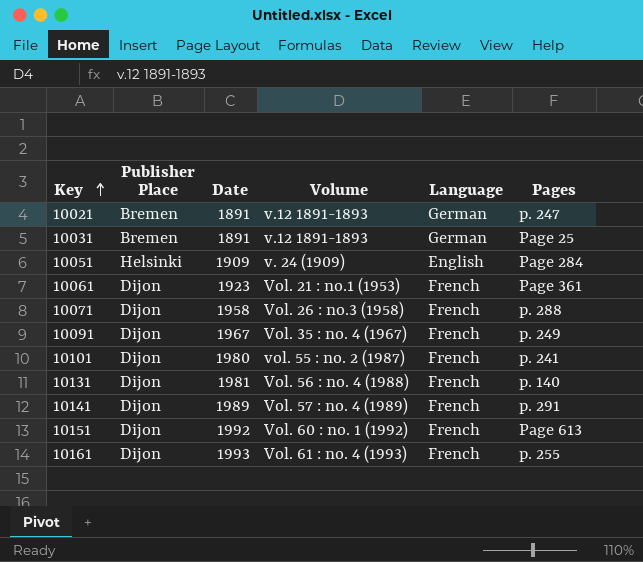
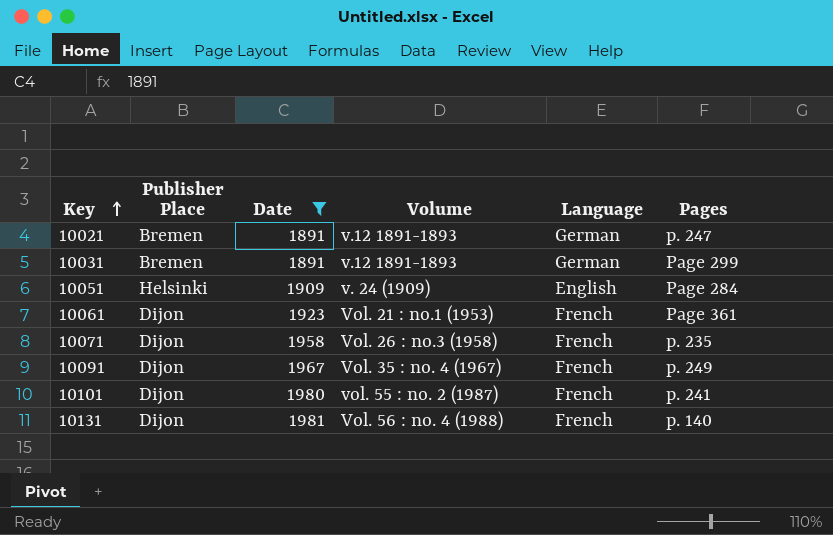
filter: none -> Date <= 1981
10031 | Pages: Page 25 -> Page 299
10071 | Pages: p. 288 -> p. 235

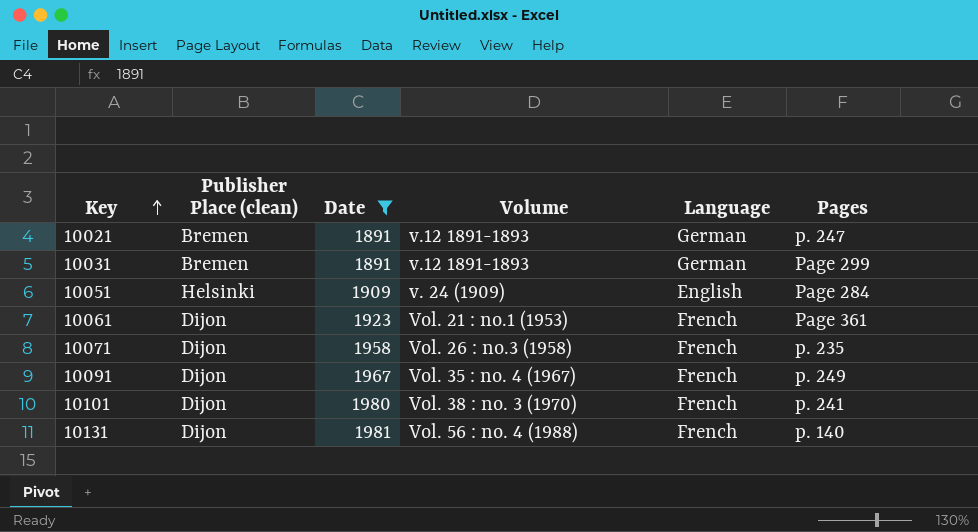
column name: Publisher Place -> Publisher Place (clean)
10101 | Volume: vol. 55 : no. 2 (1987) -> Vol. 38 : no. 3 (1970)

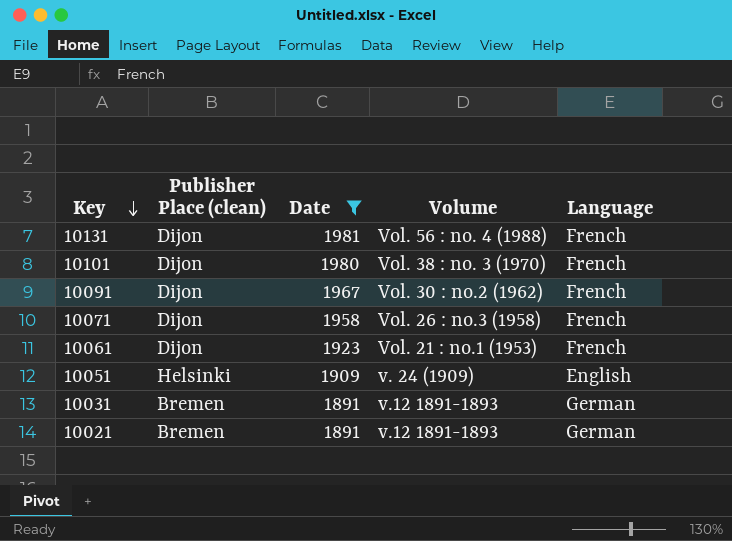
row order: Key ascending -> Key descending
column Pages | position: 6 -> none
10091 | Volume: Vol. 35 : no. 4 (1967) -> Vol. 30 : no.2 (1962)

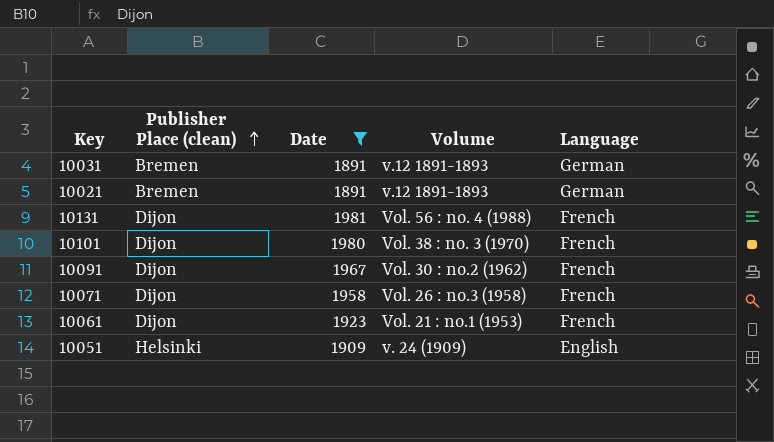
row order: Key descending -> Publisher Place (clean) ascending

